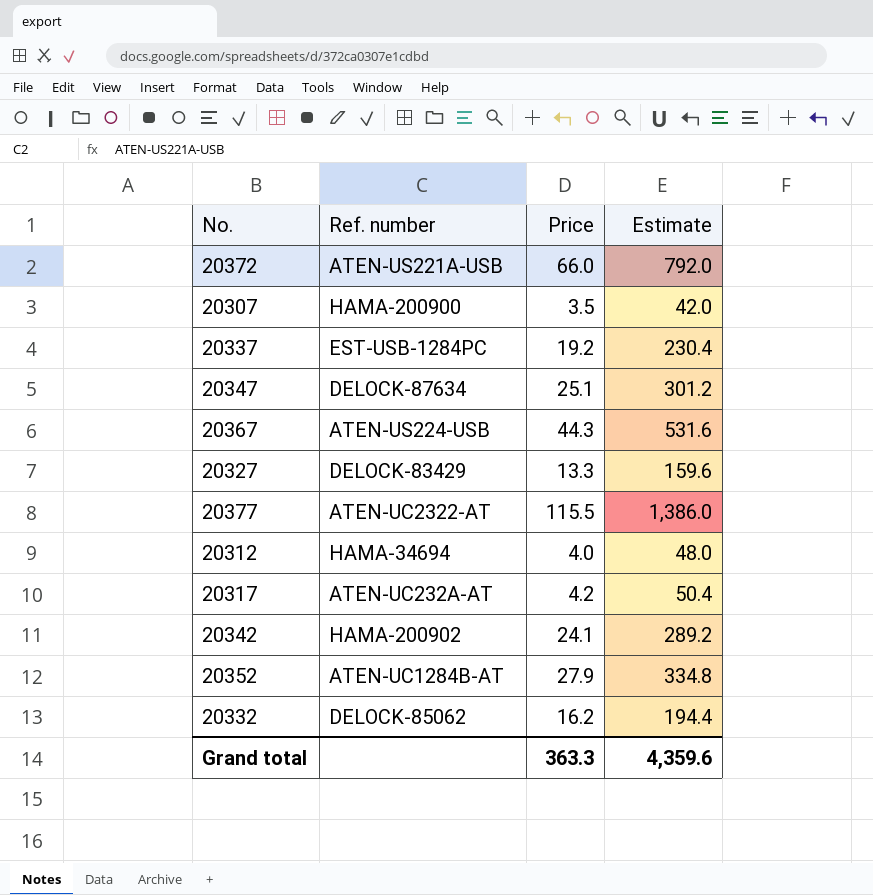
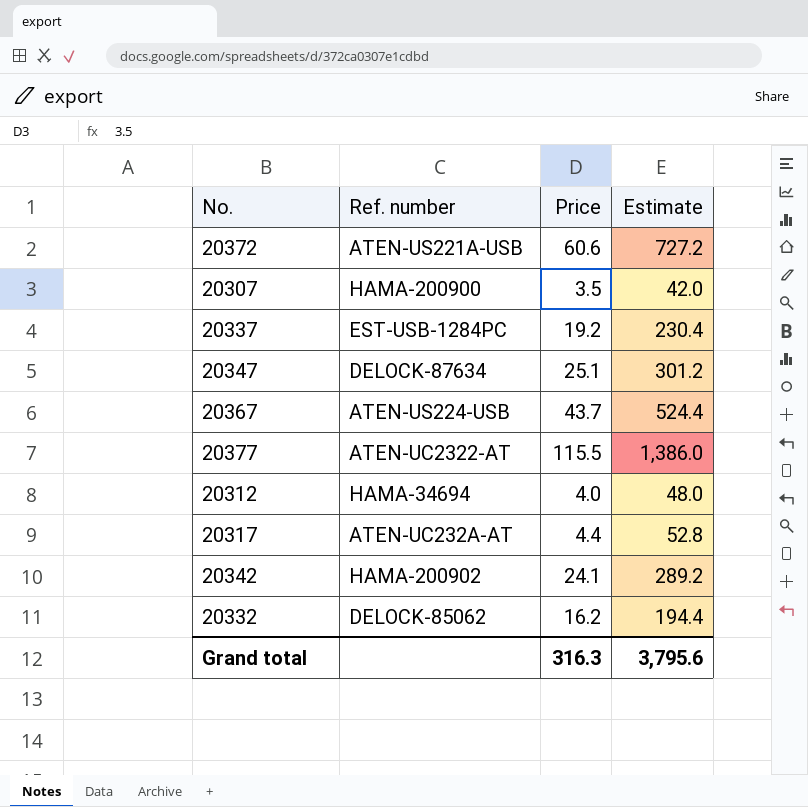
row 20327: DELOCK-83429 | 13.3 | 159.6 -> none
row 20352: ATEN-UC1284B-AT | 27.9 | 334.8 -> none
20372 | Price: 66.0 -> 60.6
20372 | Estimate: 792.0 -> 727.2
20367 | Price: 44.3 -> 43.7
20367 | Estimate: 531.6 -> 524.4
20317 | Price: 4.2 -> 4.4
20317 | Estimate: 50.4 -> 52.8
Grand total | Price: 363.3 -> 316.3
Grand total | Estimate: 4,359.6 -> 3,795.6

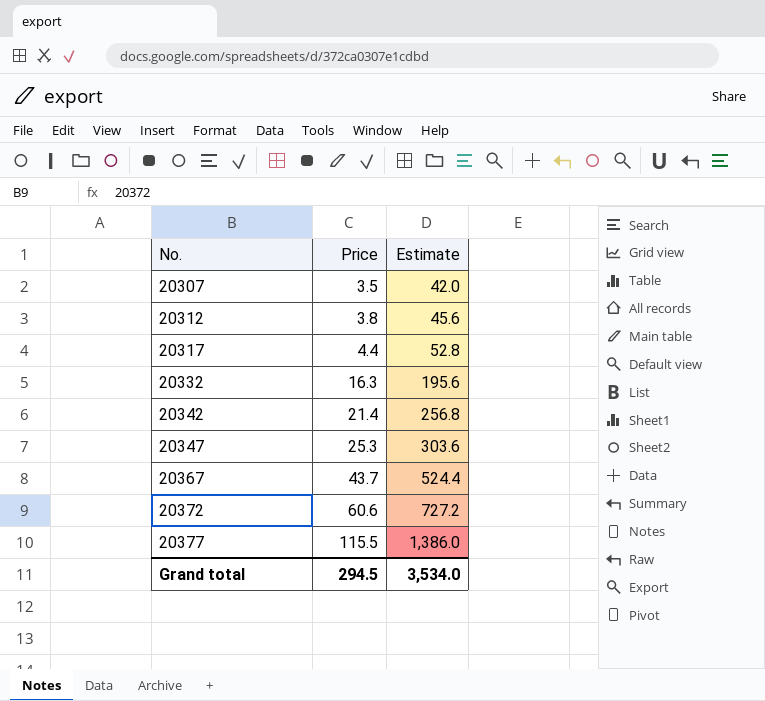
row order: none -> No. ascending
column Ref. number | position: 2 -> none
row 20337: EST-USB-1284PC | 19.2 | 230.4 -> none
20312 | Price: 4.0 -> 3.8
20312 | Estimate: 48.0 -> 45.6
20332 | Price: 16.2 -> 16.3
20332 | Estimate: 194.4 -> 195.6
20342 | Price: 24.1 -> 21.4
20342 | Estimate: 289.2 -> 256.8
20347 | Price: 25.1 -> 25.3
20347 | Estimate: 301.2 -> 303.6
Grand total | Price: 316.3 -> 294.5
Grand total | Estimate: 3,795.6 -> 3,534.0

